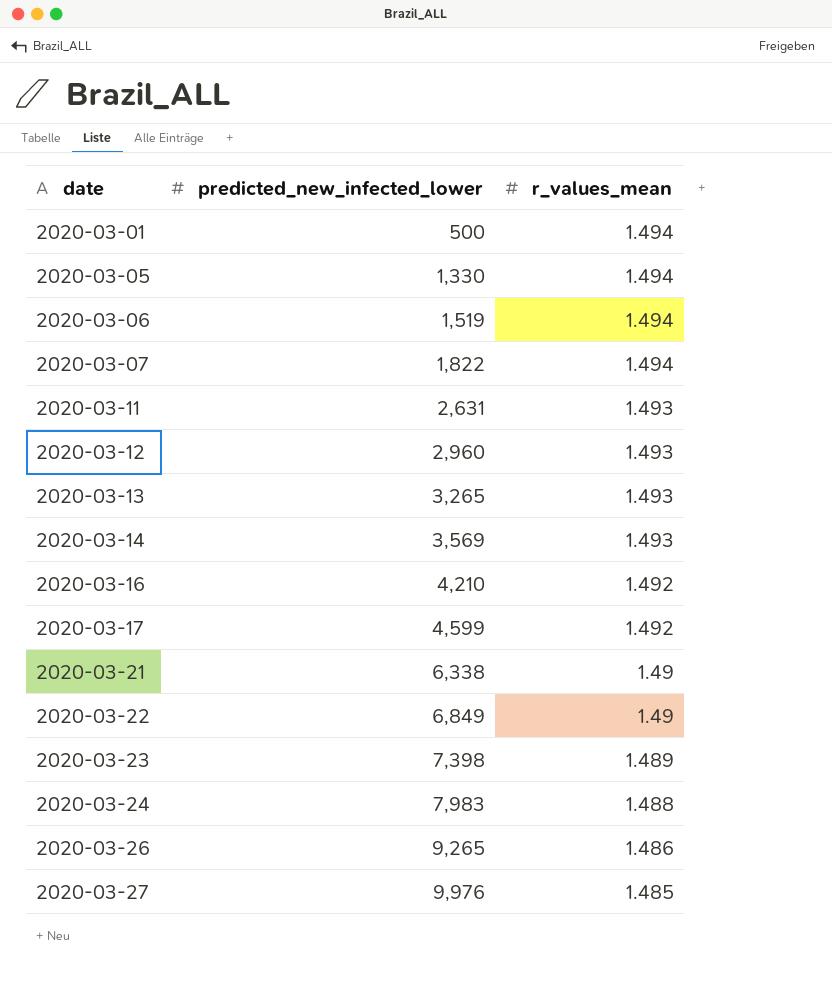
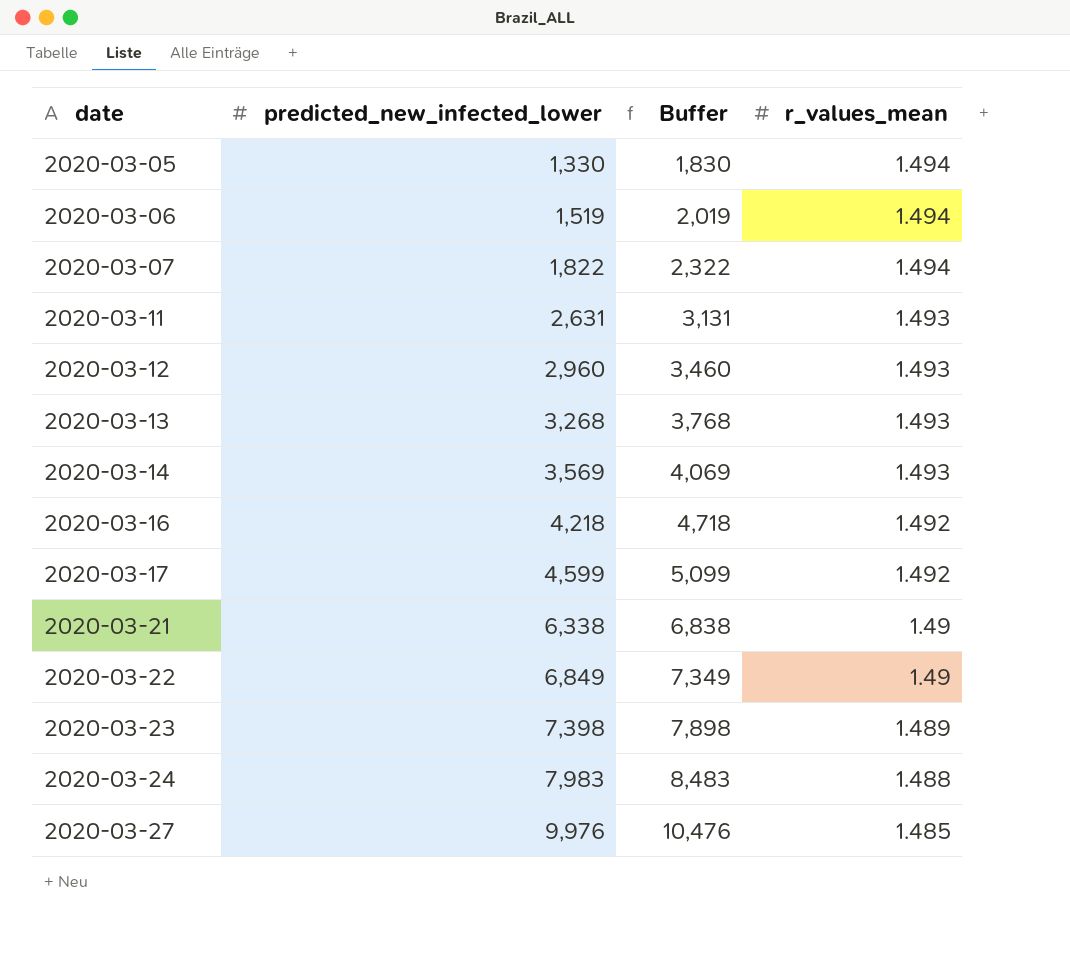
column Buffer | formula: none -> [predicted_new_infected_lower] + 500
row 2020-03-01: 500 | 1.494 -> none
row 2020-03-26: 9,265 | 1.486 -> none
2020-03-13 | predicted_new_infected_lower: 3,265 -> 3,268
2020-03-16 | predicted_new_infected_lower: 4,210 -> 4,218

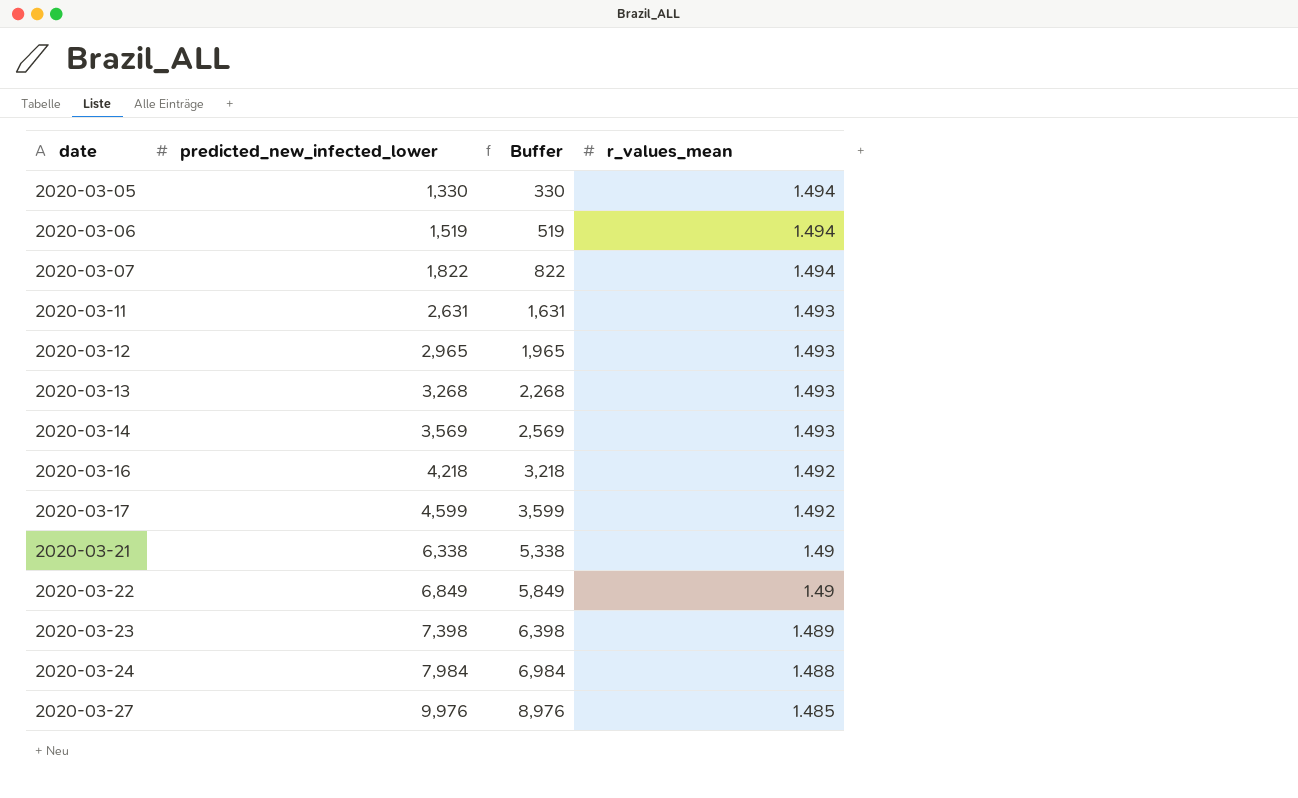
column Buffer | formula: [predicted_new_infected_lower] + 500 -> [predicted_new_infected_lower] - 1000
2020-03-12 | predicted_new_infected_lower: 2,960 -> 2,965
2020-03-24 | predicted_new_infected_lower: 7,983 -> 7,984

